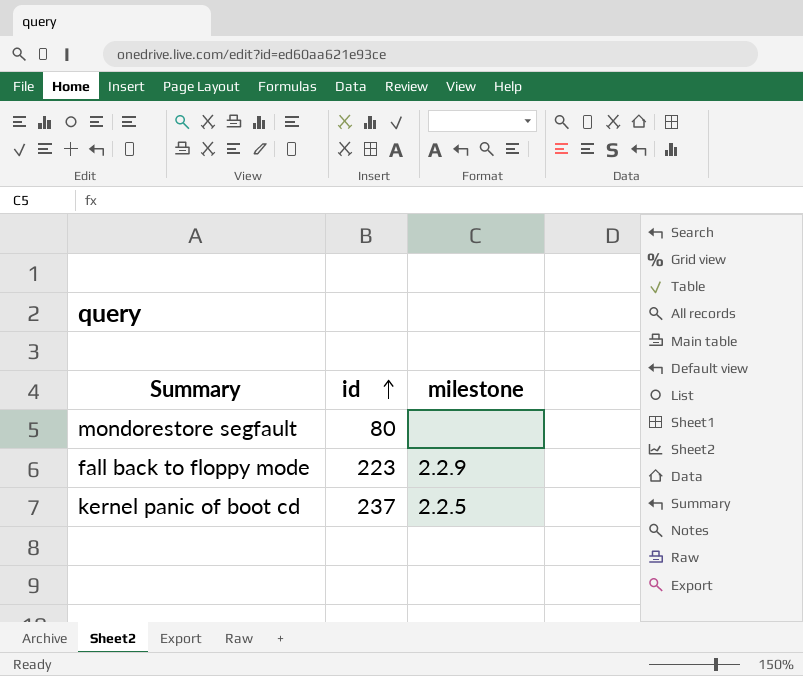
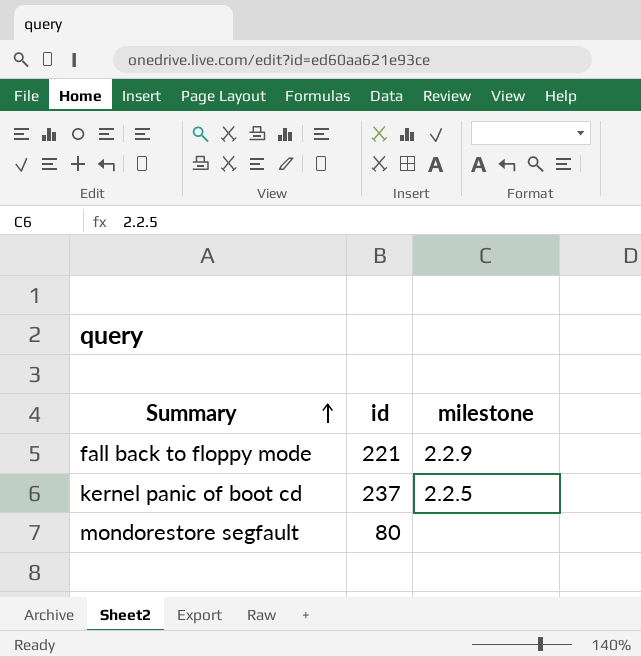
row order: id ascending -> Summary ascending
fall back to floppy mode | id: 223 -> 221

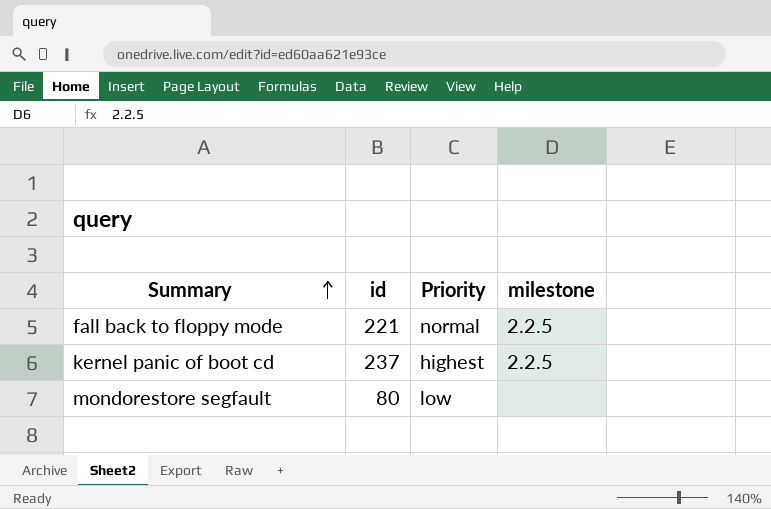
column Priority | position: none -> 3
fall back to floppy mode | milestone: 2.2.9 -> 2.2.5

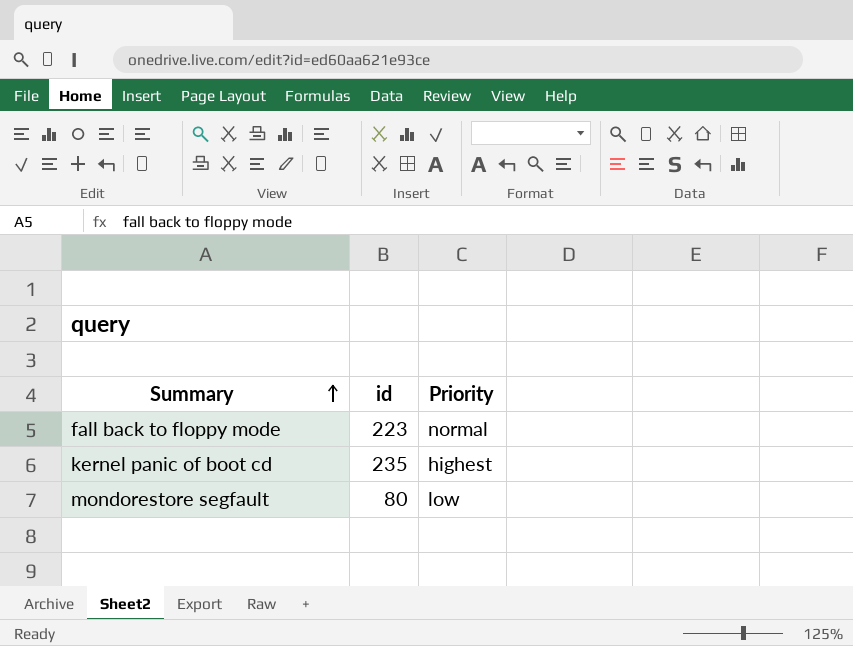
column milestone | position: 4 -> none
fall back to floppy mode | id: 221 -> 223
kernel panic of boot cd | id: 237 -> 235

